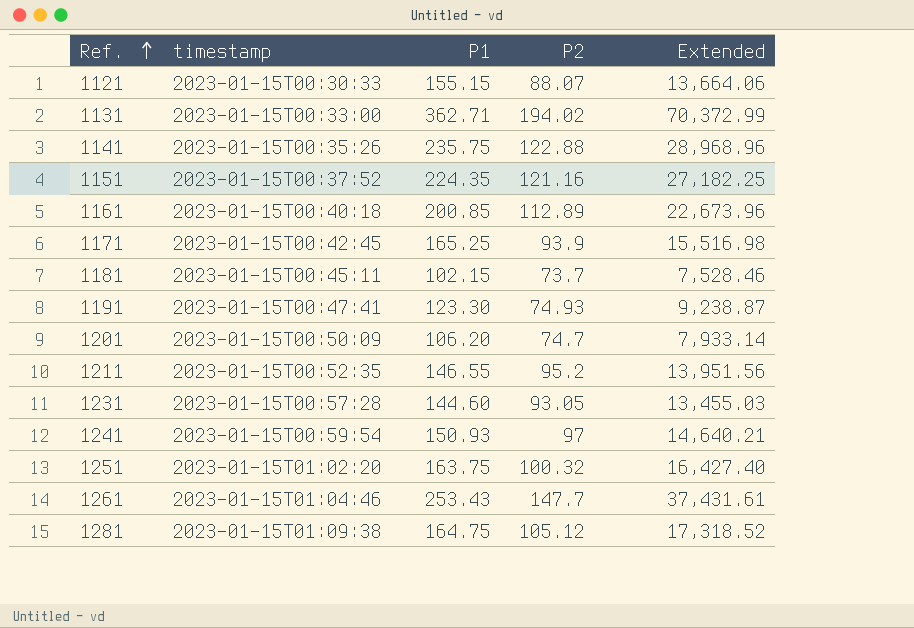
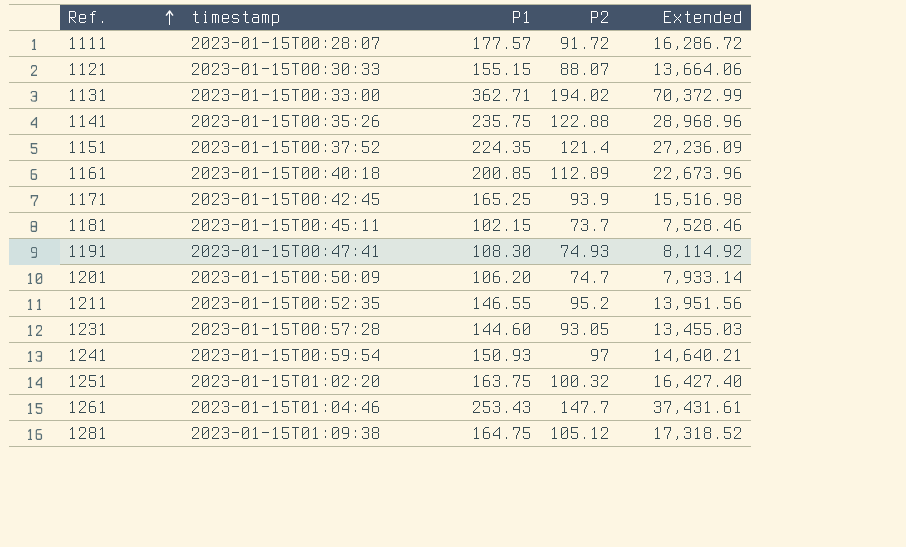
row 1111: none -> 2023-01-15T00:28:07 | 177.57 | 91.72 | 16,286.72
1151 | P2: 121.16 -> 121.4
1151 | Extended: 27,182.25 -> 27,236.09
1191 | P1: 123.30 -> 108.30
1191 | Extended: 9,238.87 -> 8,114.92

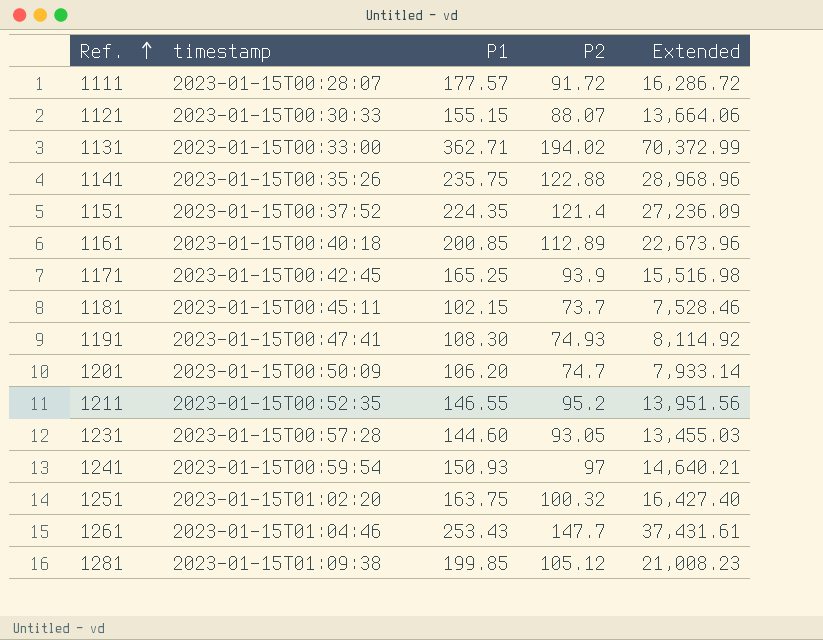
1281 | P1: 164.75 -> 199.85
1281 | Extended: 17,318.52 -> 21,008.23

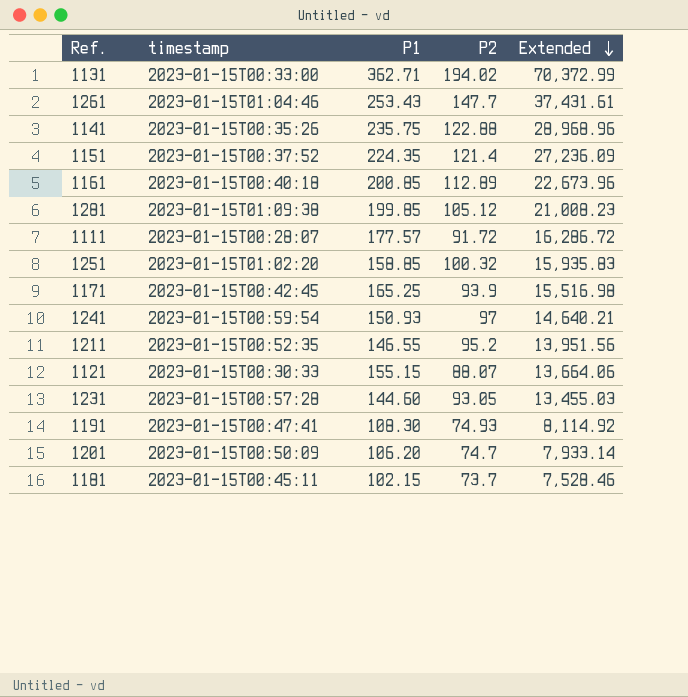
row order: Ref. ascending -> Extended descending
1251 | P1: 163.75 -> 158.85
1251 | Extended: 16,427.40 -> 15,935.83

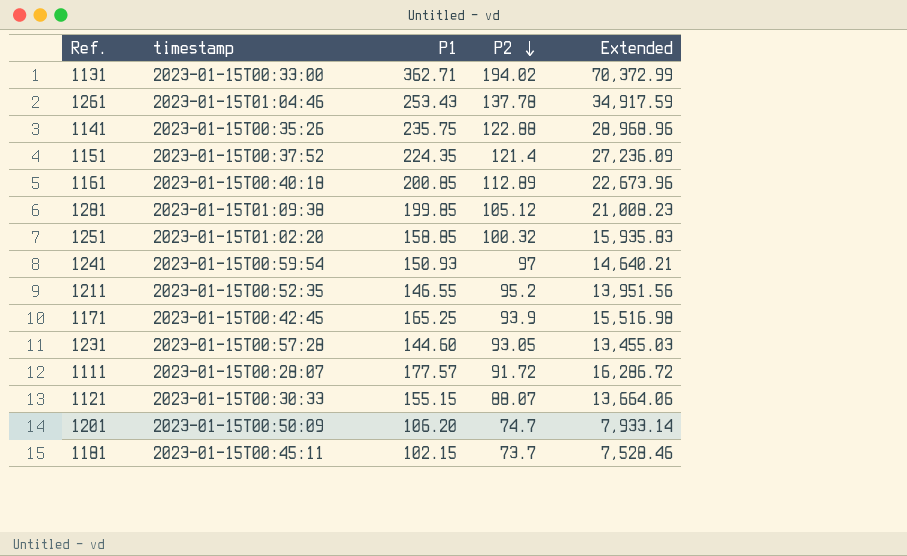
row order: Extended descending -> P2 descending
row 1191: 2023-01-15T00:47:41 | 108.30 | 74.93 | 8,114.92 -> none
1261 | P2: 147.7 -> 137.78
1261 | Extended: 37,431.61 -> 34,917.59

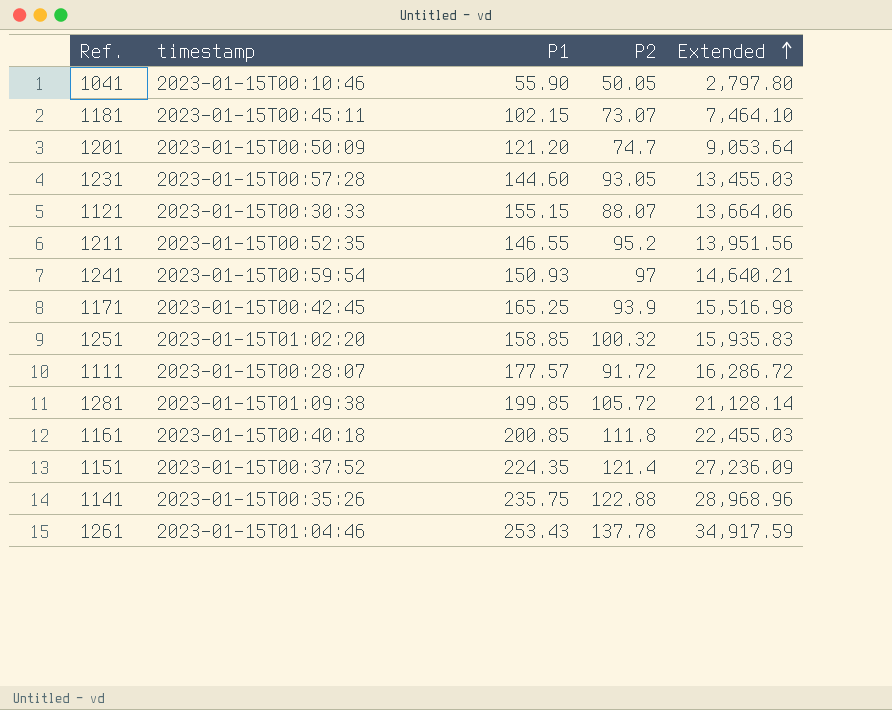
row order: P2 descending -> Extended ascending
row 1131: 2023-01-15T00:33:00 | 362.71 | 194.02 | 70,372.99 -> none
row 1041: none -> 2023-01-15T00:10:46 | 55.90 | 50.05 | 2,797.80
1181 | P2: 73.7 -> 73.07
1181 | Extended: 7,528.46 -> 7,464.10
1201 | P1: 106.20 -> 121.20
1201 | Extended: 7,933.14 -> 9,053.64
1281 | P2: 105.12 -> 105.72
1281 | Extended: 21,008.23 -> 21,128.14
1161 | P2: 112.89 -> 111.8
1161 | Extended: 22,673.96 -> 22,455.03

